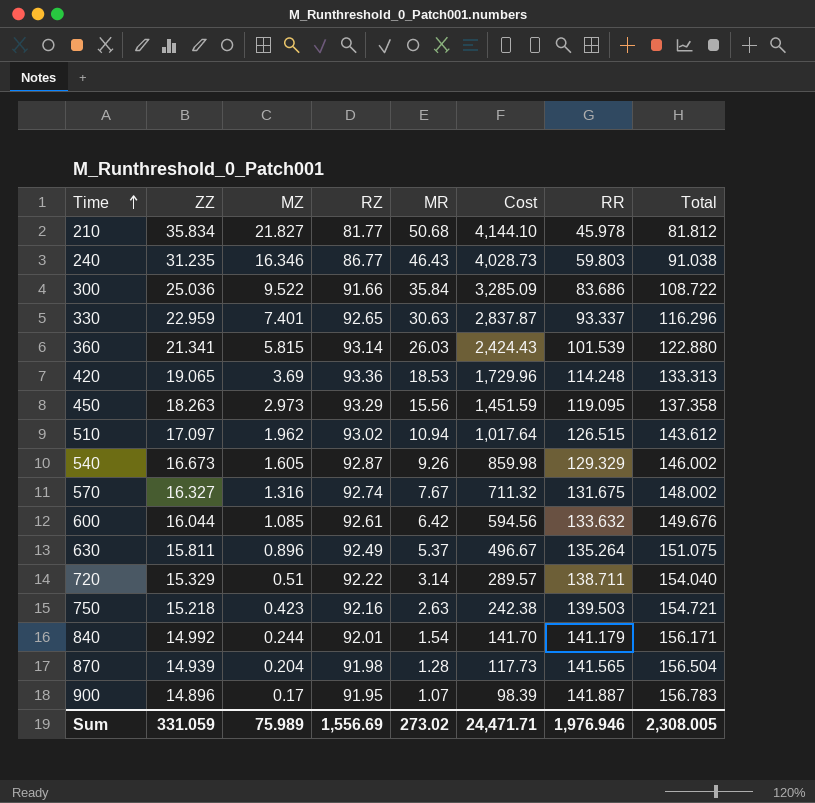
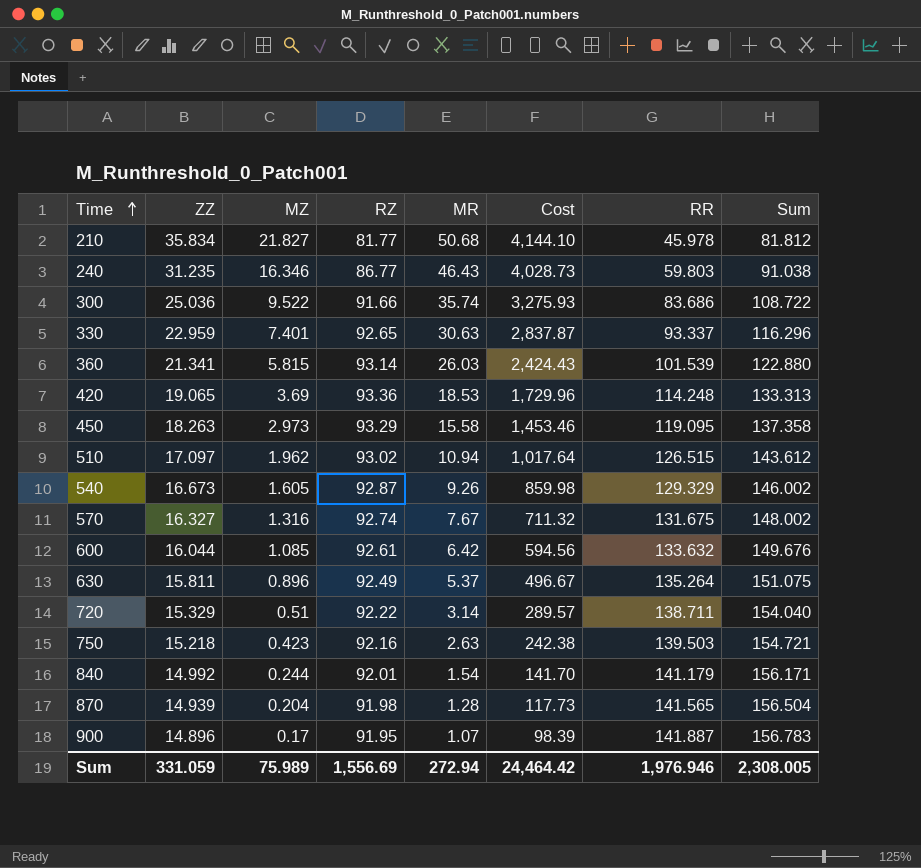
column name: Total -> Sum
300 | MR: 35.84 -> 35.74
300 | Cost: 3,285.09 -> 3,275.93
450 | MR: 15.56 -> 15.58
450 | Cost: 1,451.59 -> 1,453.46
Sum | MR: 273.02 -> 272.94
Sum | Cost: 24,471.71 -> 24,464.42

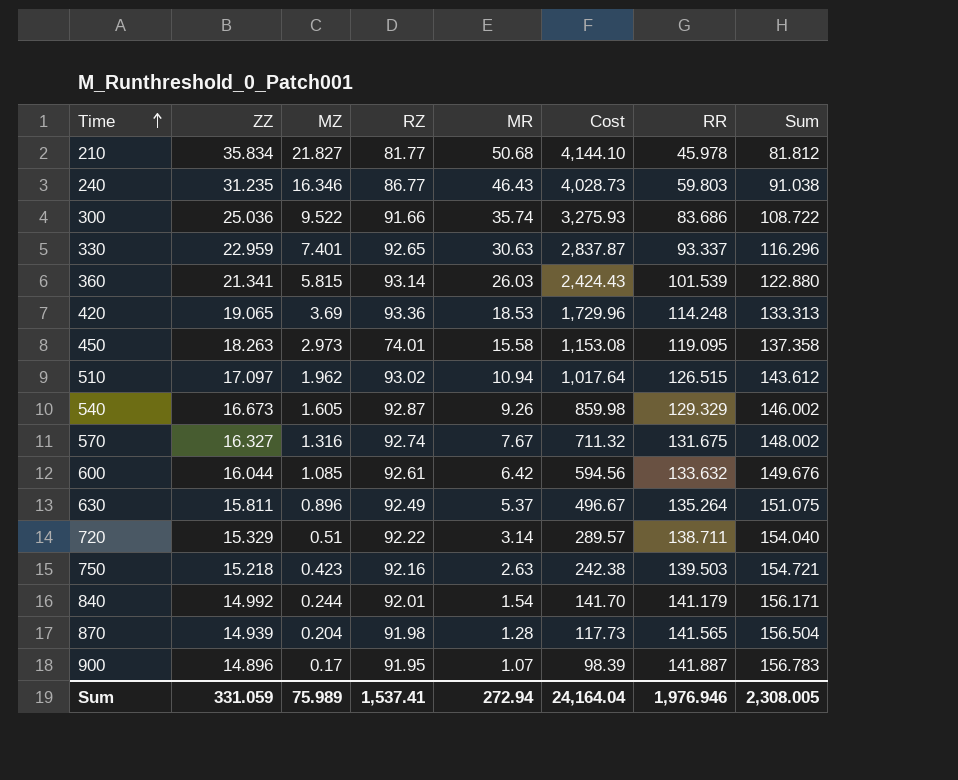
450 | RZ: 93.29 -> 74.01
450 | Cost: 1,453.46 -> 1,153.08
Sum | RZ: 1,556.69 -> 1,537.41
Sum | Cost: 24,464.42 -> 24,164.04

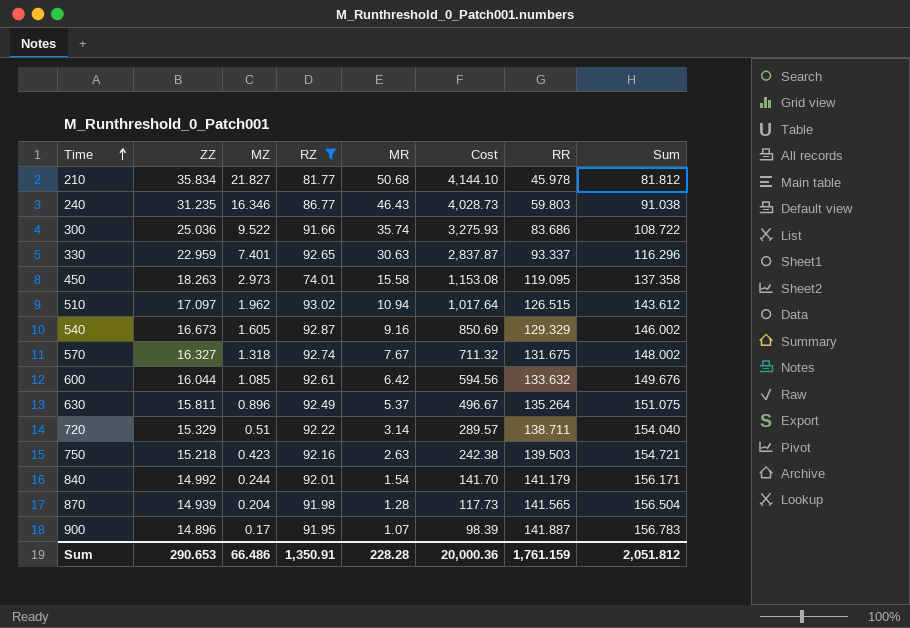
filter: none -> RZ <= 93.02
540 | MR: 9.26 -> 9.16
540 | Cost: 859.98 -> 850.69
570 | MZ: 1.316 -> 1.318
Sum | ZZ: 331.059 -> 290.653
Sum | MZ: 75.989 -> 66.486
Sum | RZ: 1,537.41 -> 1,350.91
Sum | MR: 272.94 -> 228.28
Sum | Cost: 24,164.04 -> 20,000.36
Sum | RR: 1,976.946 -> 1,761.159
Sum | Sum: 2,308.005 -> 2,051.812

